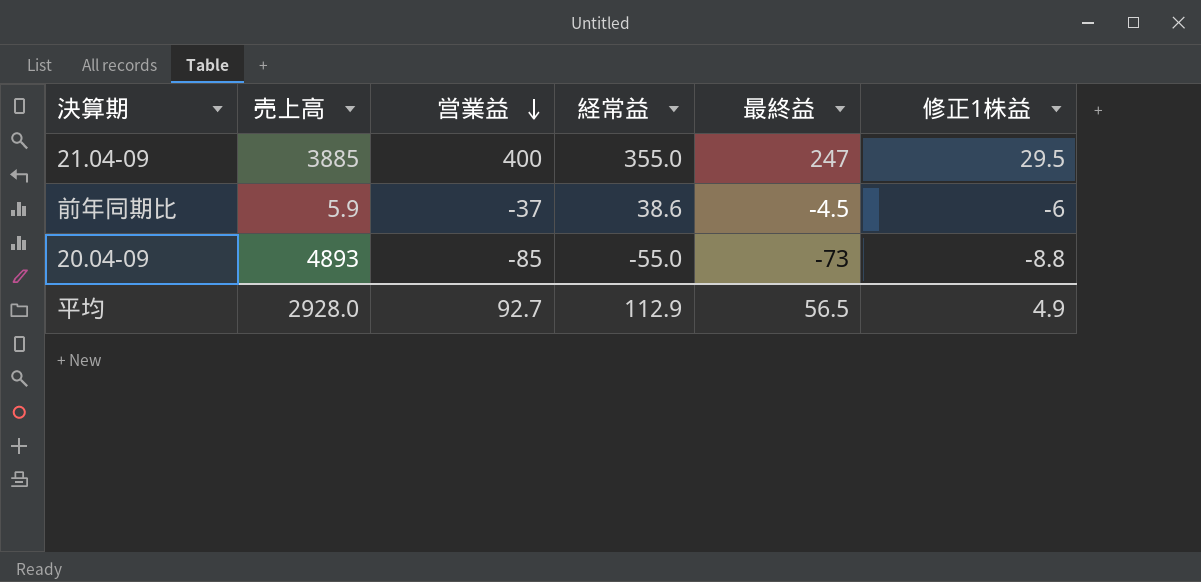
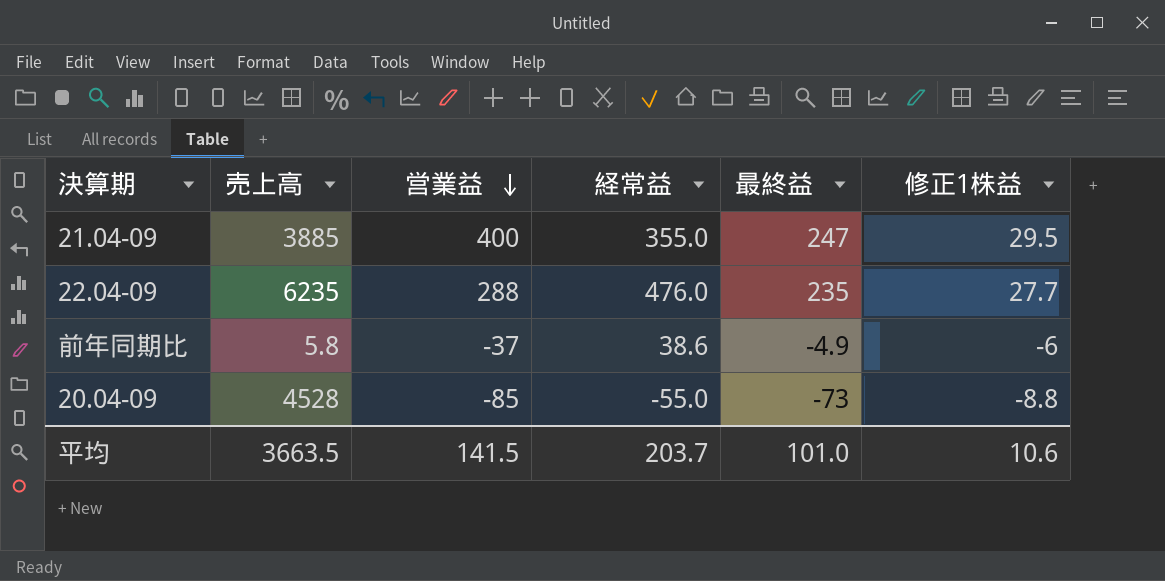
row 22.04-09: none -> 6235 | 288 | 476.0 | 235 | 27.7
前年同期比 | 売上高: 5.9 -> 5.8
前年同期比 | 最終益: -4.5 -> -4.9
20.04-09 | 売上高: 4893 -> 4528
平均 | 売上高: 2928.0 -> 3663.5
平均 | 営業益: 92.7 -> 141.5
平均 | 経常益: 112.9 -> 203.7
平均 | 最終益: 56.5 -> 101.0
平均 | 修正1株益: 4.9 -> 10.6

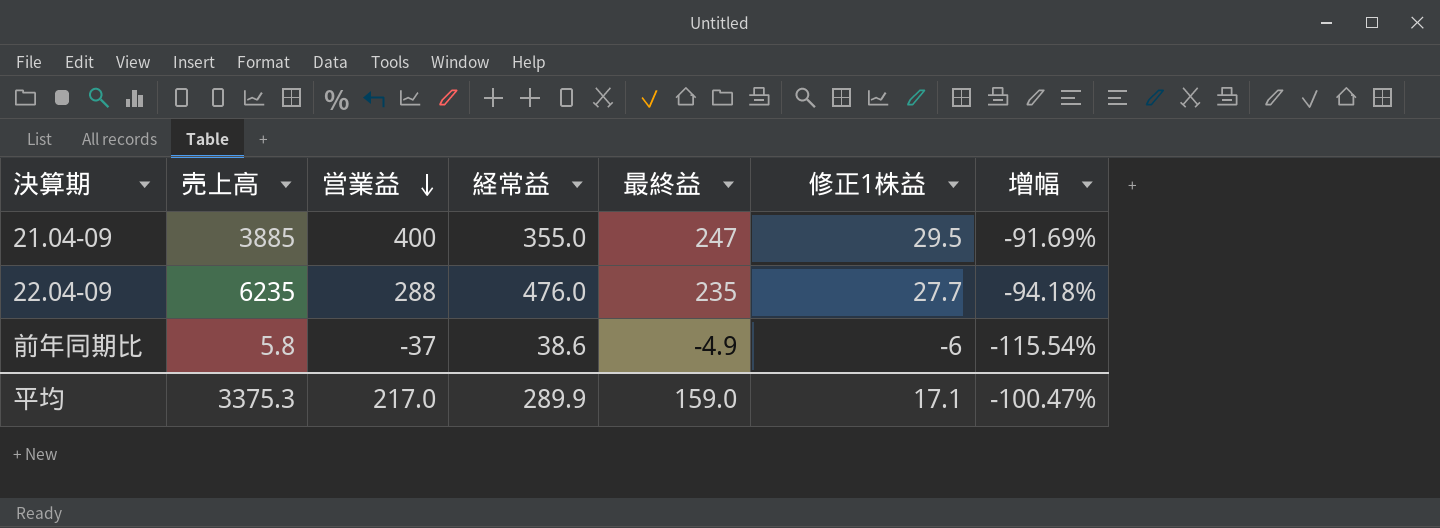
column 增幅 | formula: none -> ([修正1株益] - [経常益]) / [経常益]
row 20.04-09: 4528 | -85 | -55.0 | -73 | -8.8 -> none
平均 | 売上高: 3663.5 -> 3375.3
平均 | 営業益: 141.5 -> 217.0
平均 | 経常益: 203.7 -> 289.9
平均 | 最終益: 101.0 -> 159.0
平均 | 修正1株益: 10.6 -> 17.1

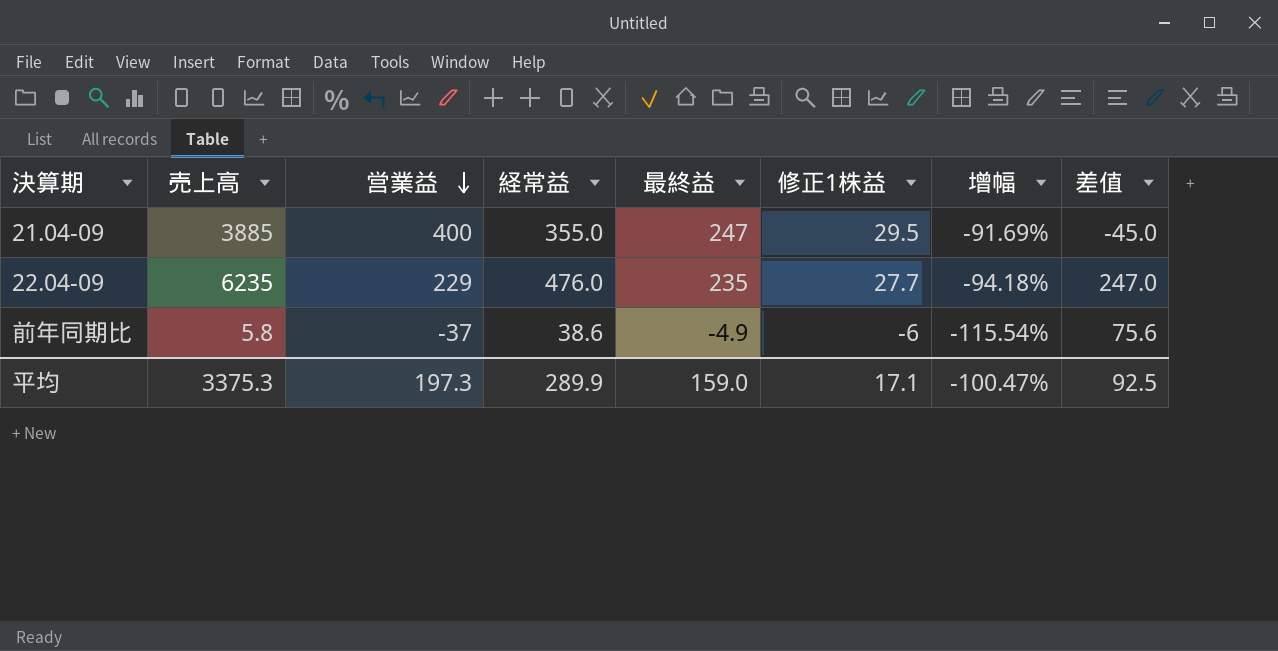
column 差值 | formula: none -> [経常益] - [営業益]
22.04-09 | 営業益: 288 -> 229
平均 | 営業益: 217.0 -> 197.3

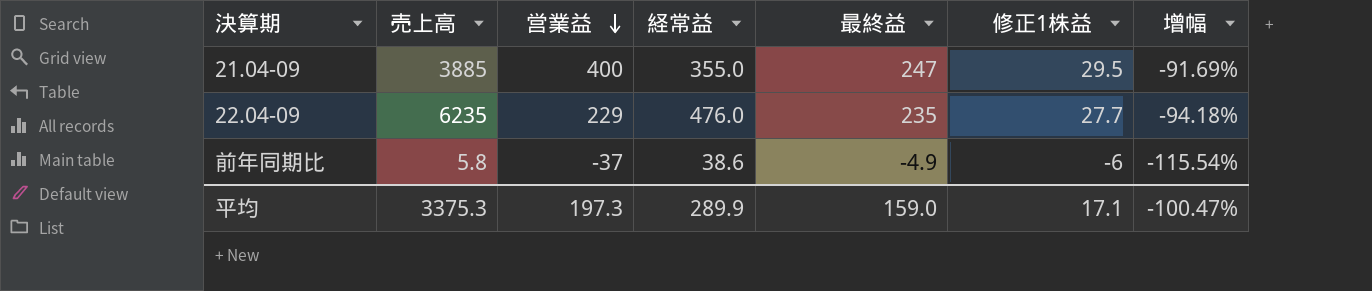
column 差值 | formula: [経常益] - [営業益] -> none

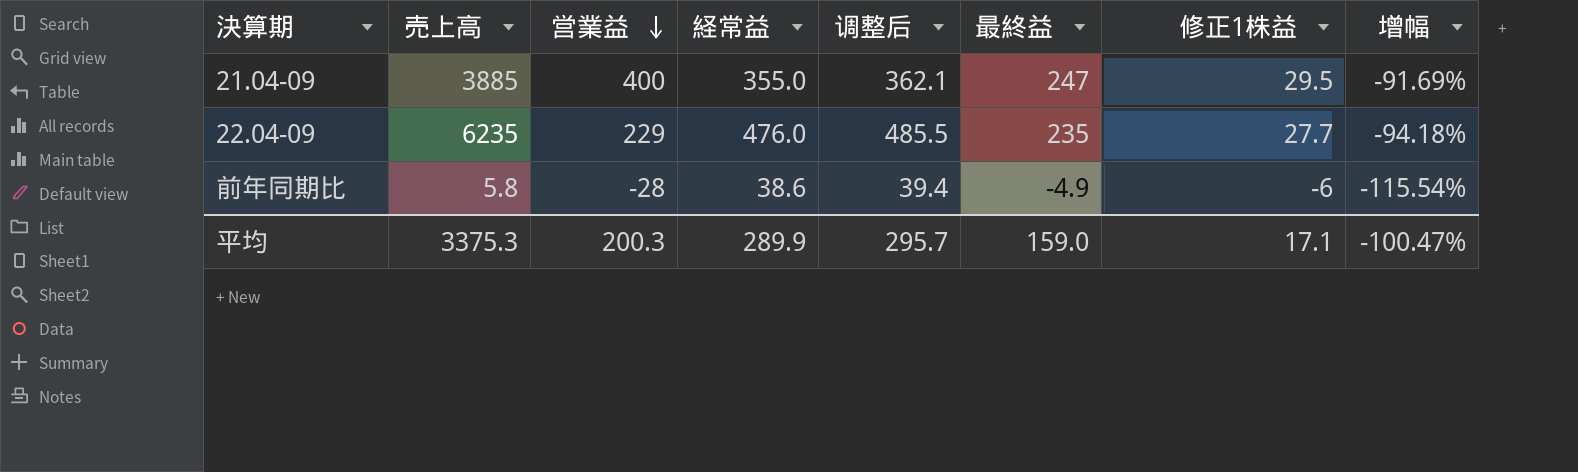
column 调整后 | formula: none -> [経常益] * 1.02
前年同期比 | 営業益: -37 -> -28
平均 | 営業益: 197.3 -> 200.3

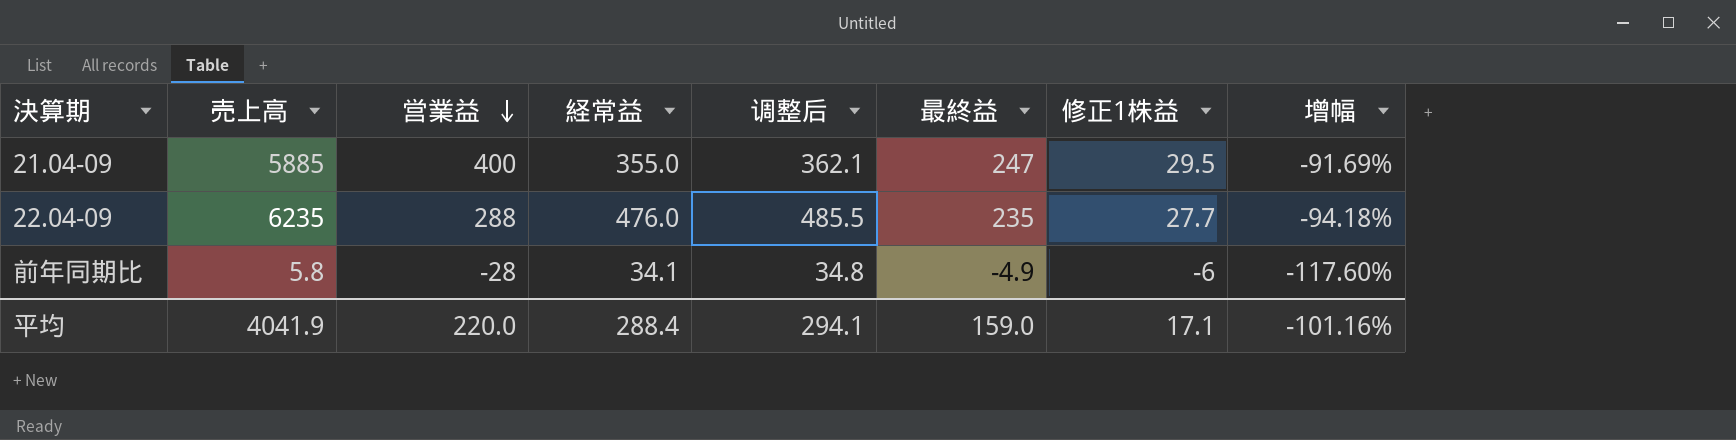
21.04-09 | 売上高: 3885 -> 5885
22.04-09 | 営業益: 229 -> 288
前年同期比 | 経常益: 38.6 -> 34.1
前年同期比 | 调整后: 39.4 -> 34.8
前年同期比 | 增幅: -115.54% -> -117.60%
平均 | 売上高: 3375.3 -> 4041.9
平均 | 営業益: 200.3 -> 220.0
平均 | 経常益: 289.9 -> 288.4
平均 | 调整后: 295.7 -> 294.1
平均 | 增幅: -100.47% -> -101.16%

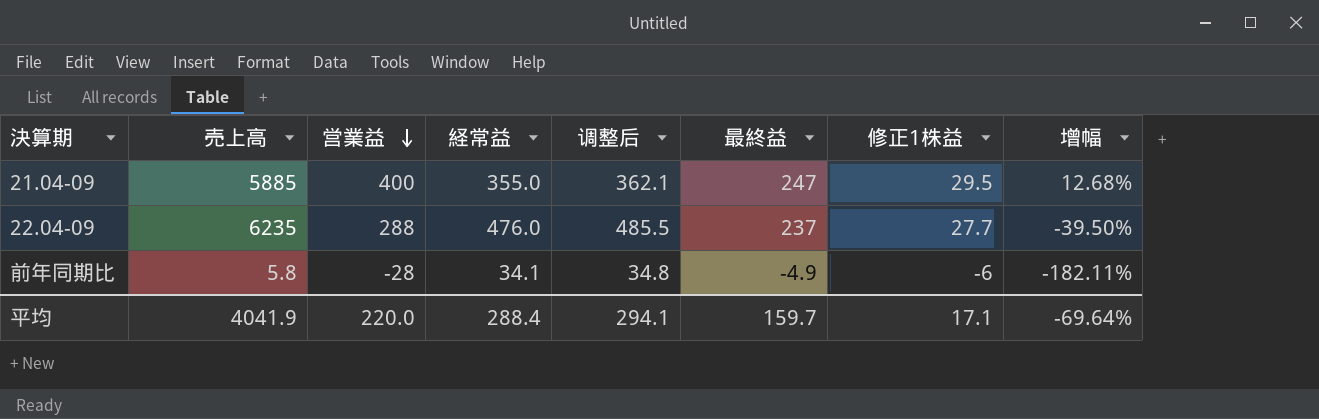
column 增幅 | formula: ([修正1株益] - [経常益]) / [経常益] -> ([営業益] - [経常益]) / [経常益]
22.04-09 | 最終益: 235 -> 237
平均 | 最終益: 159.0 -> 159.7
平均 | 增幅: -101.16% -> -69.64%

